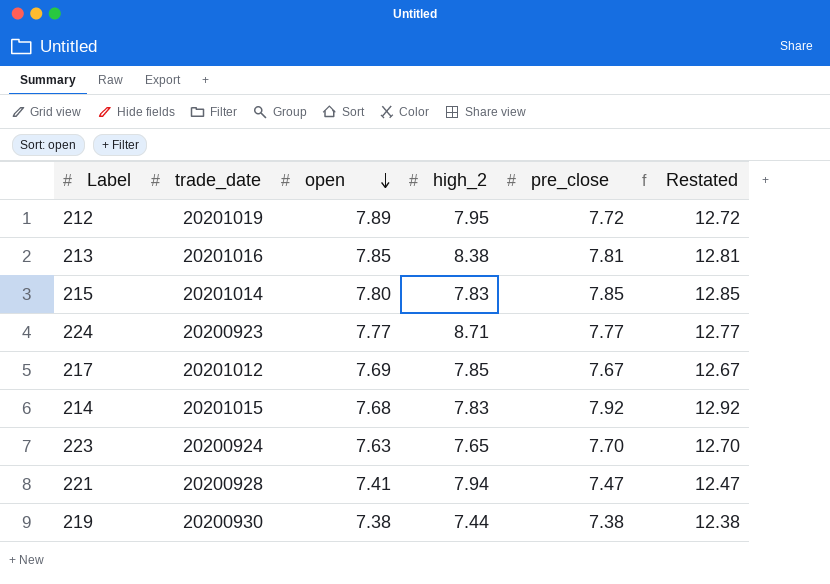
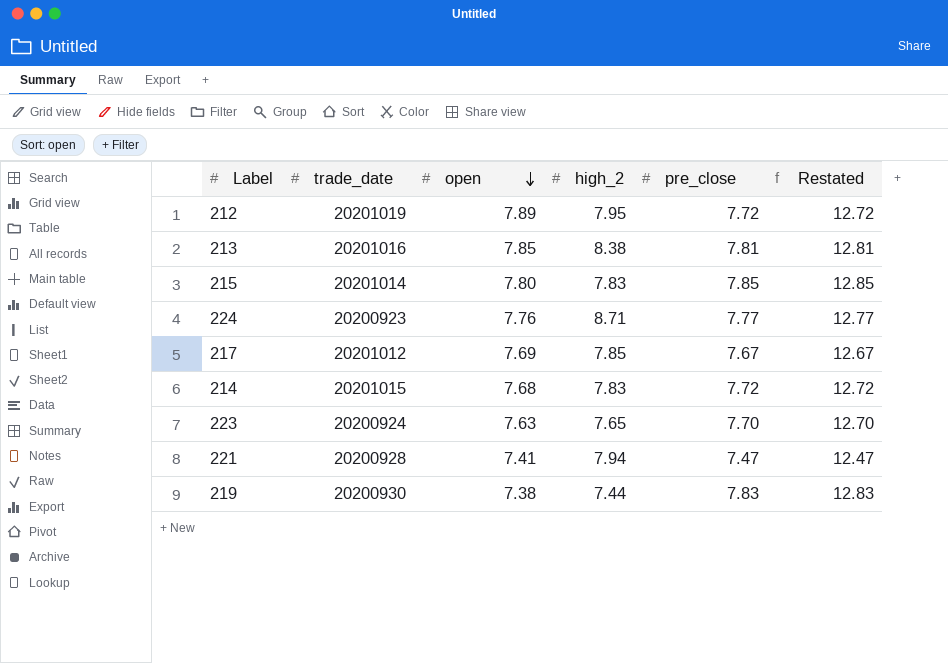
224 | open: 7.77 -> 7.76
214 | pre_close: 7.92 -> 7.72
214 | Restated: 12.92 -> 12.72
219 | pre_close: 7.38 -> 7.83
219 | Restated: 12.38 -> 12.83

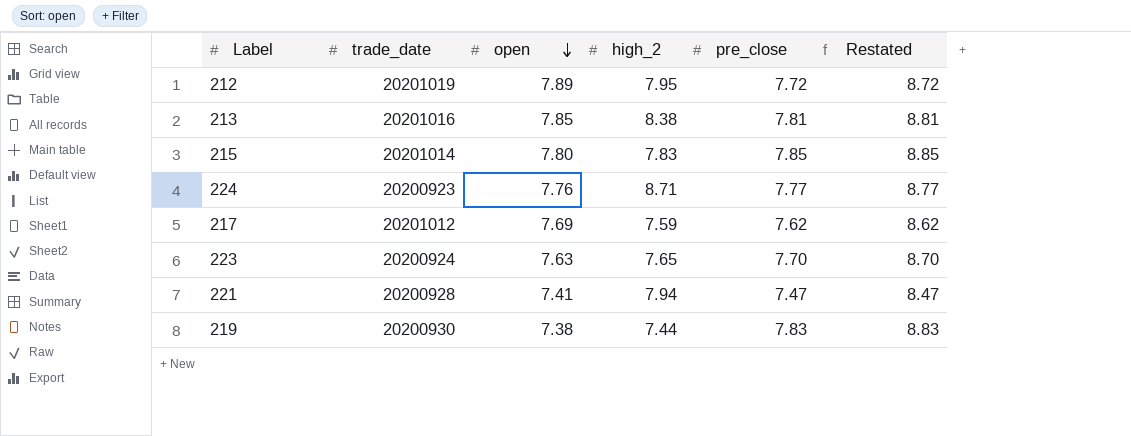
column Restated | formula: [pre_close] + 5 -> [pre_close] + 1
row 214: 20201015 | 7.68 | 7.83 | 7.72 | 12.72 -> none
217 | high_2: 7.85 -> 7.59
217 | pre_close: 7.67 -> 7.62

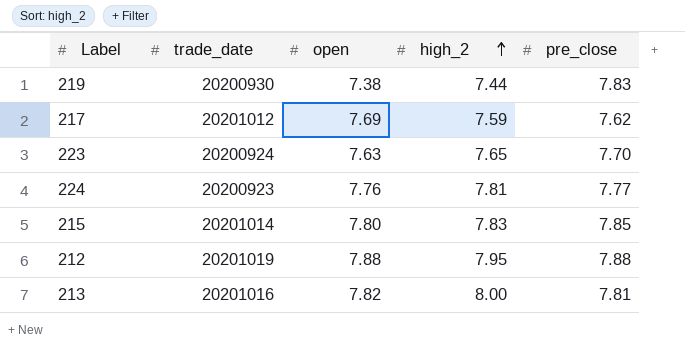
row order: open descending -> high_2 ascending
column Restated | formula: [pre_close] + 1 -> none
row 221: 20200928 | 7.41 | 7.94 | 7.47 | 8.47 -> none
224 | high_2: 8.71 -> 7.81
212 | open: 7.89 -> 7.88
212 | pre_close: 7.72 -> 7.88
213 | open: 7.85 -> 7.82
213 | high_2: 8.38 -> 8.00

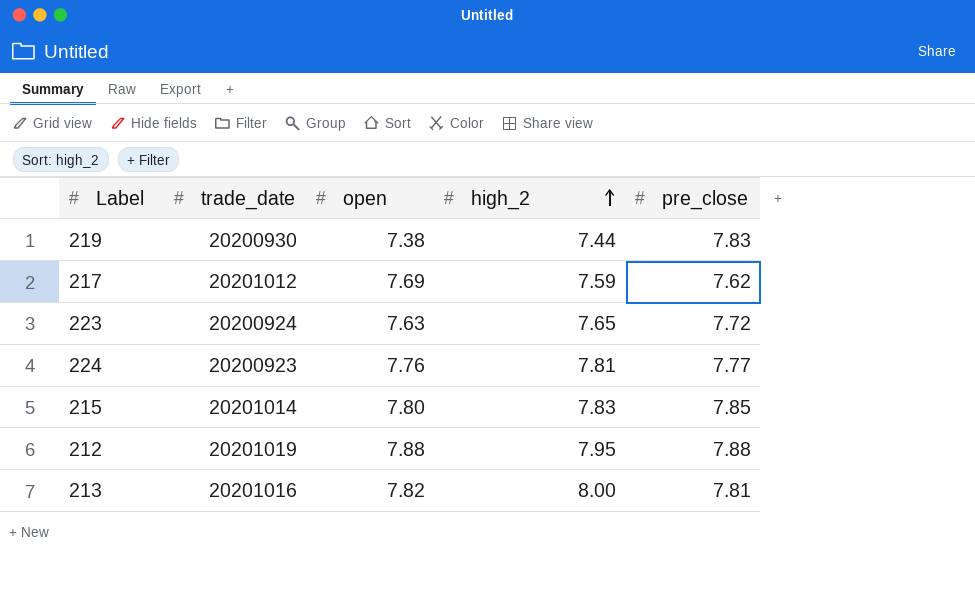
223 | pre_close: 7.70 -> 7.72

